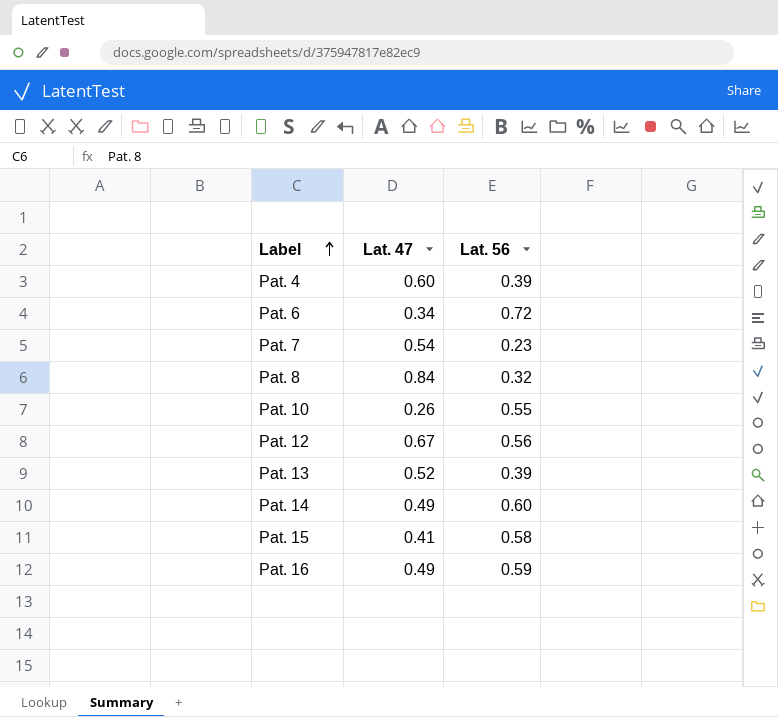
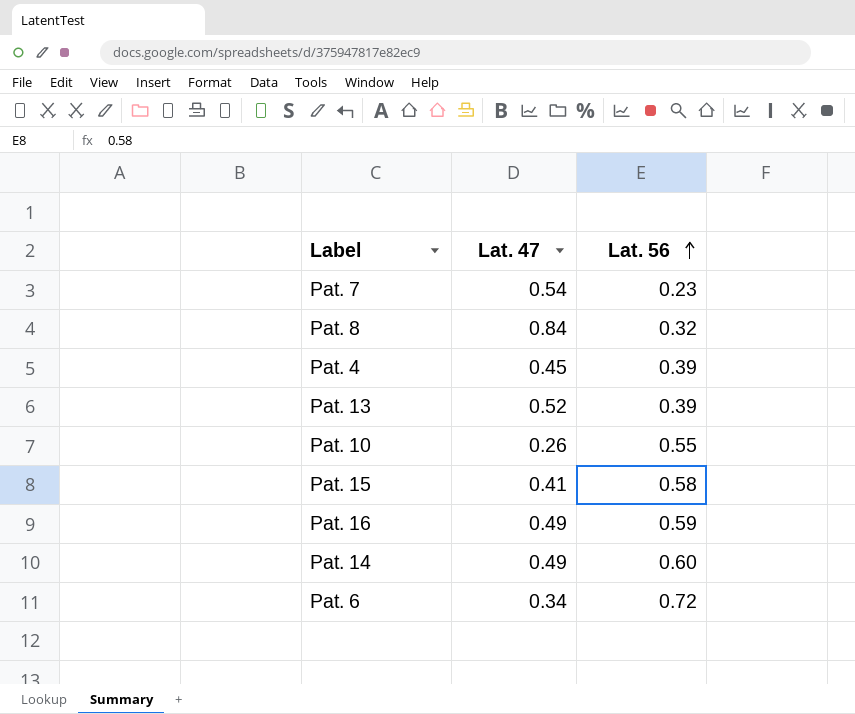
row order: Label ascending -> Lat. 56 ascending
row Pat. 12: 0.67 | 0.56 -> none
Pat. 4 | Lat. 47: 0.60 -> 0.45

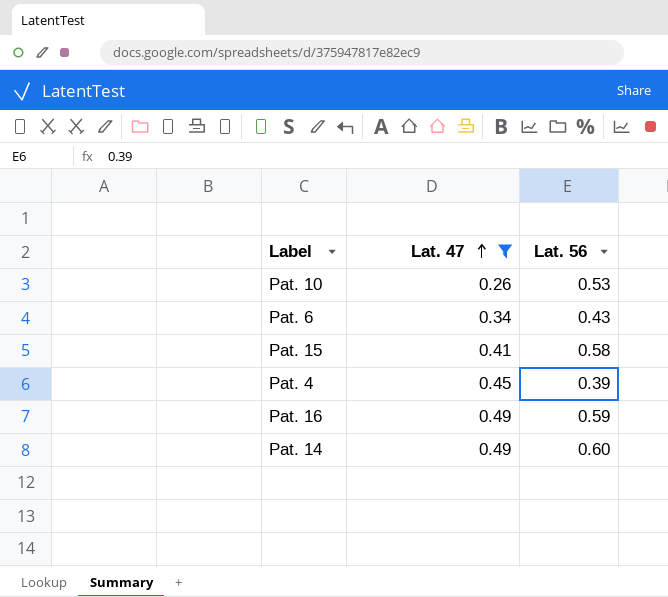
filter: none -> Lat. 47 <= 0.49
row order: Lat. 56 ascending -> Lat. 47 ascending
Pat. 10 | Lat. 56: 0.55 -> 0.53
Pat. 6 | Lat. 56: 0.72 -> 0.43

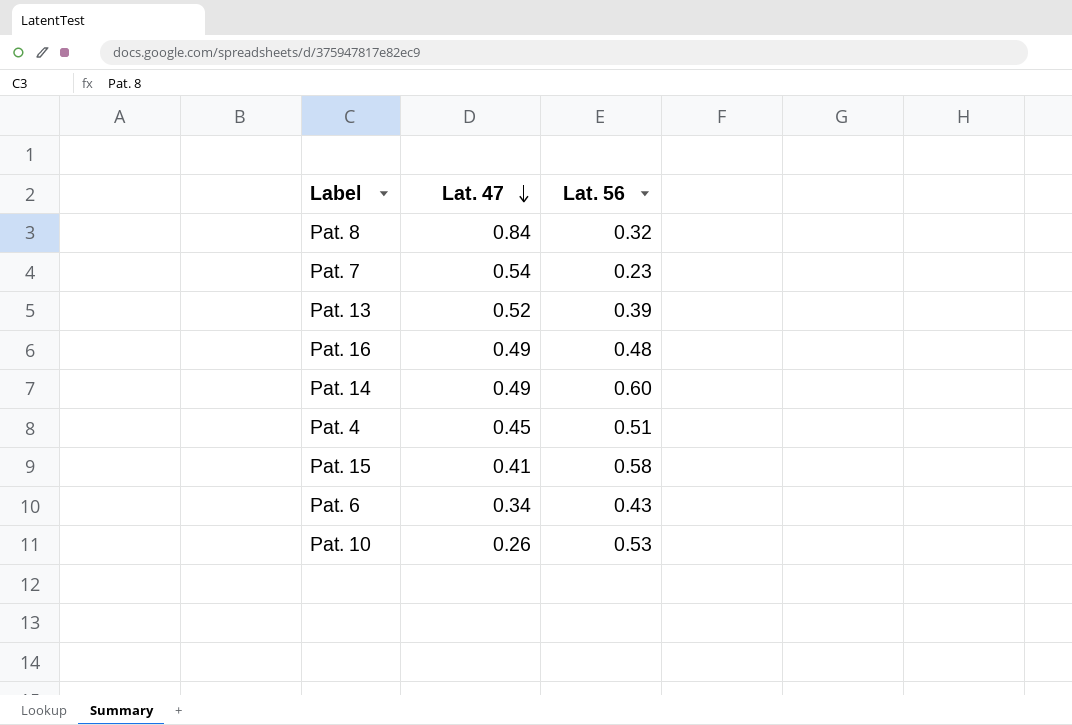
filter: Lat. 47 <= 0.49 -> none
row order: Lat. 47 ascending -> Lat. 47 descending
Pat. 16 | Lat. 56: 0.59 -> 0.48
Pat. 4 | Lat. 56: 0.39 -> 0.51

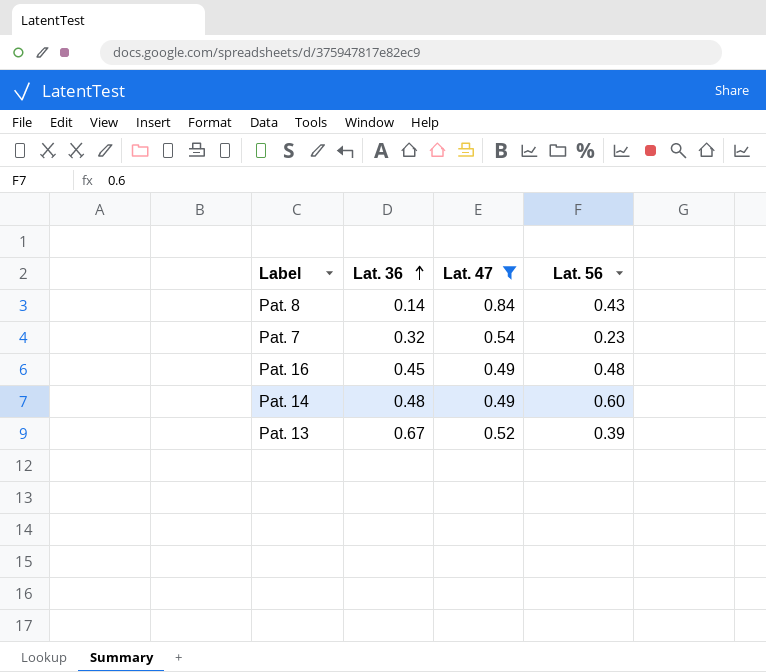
filter: none -> Lat. 47 >= 0.49
row order: Lat. 47 descending -> Lat. 36 ascending
column Lat. 36 | position: none -> 2
Pat. 8 | Lat. 56: 0.32 -> 0.43

